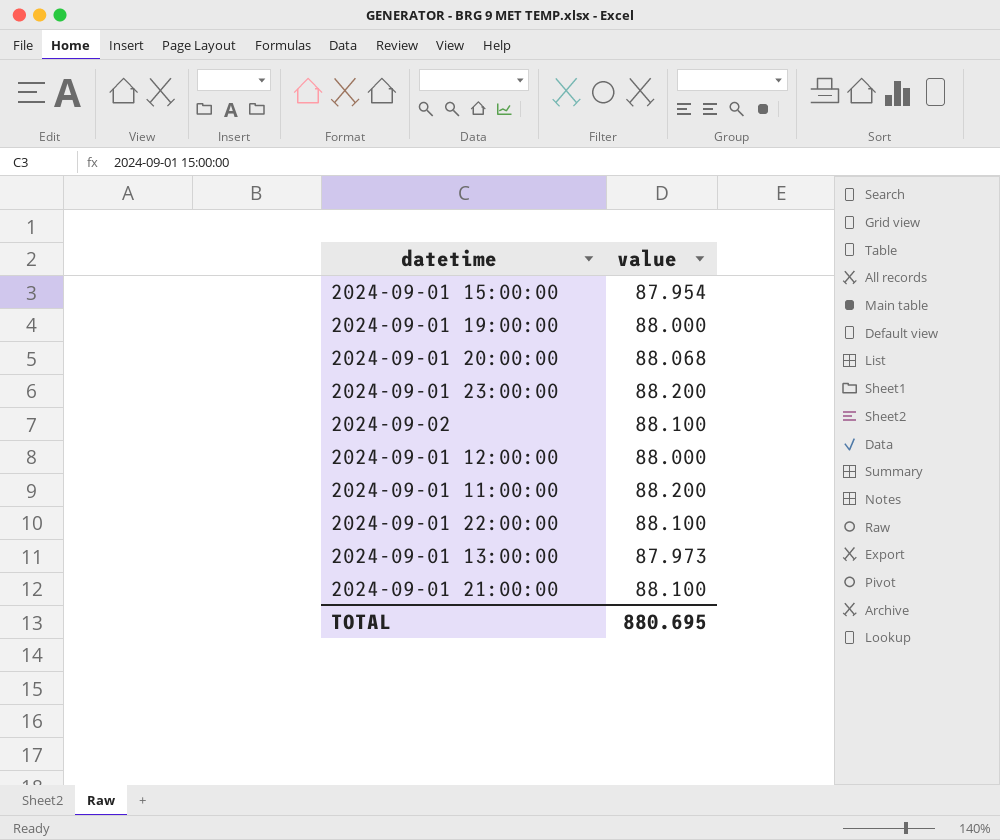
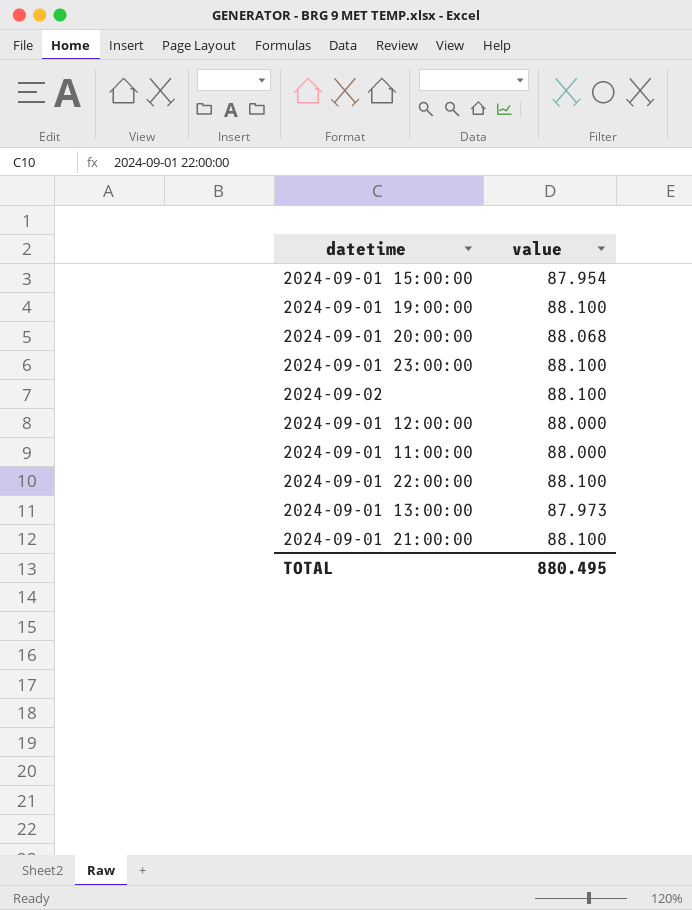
2024-09-01 19:00:00 | value: 88.000 -> 88.100
2024-09-01 23:00:00 | value: 88.200 -> 88.100
2024-09-01 11:00:00 | value: 88.200 -> 88.000
TOTAL | value: 880.695 -> 880.495

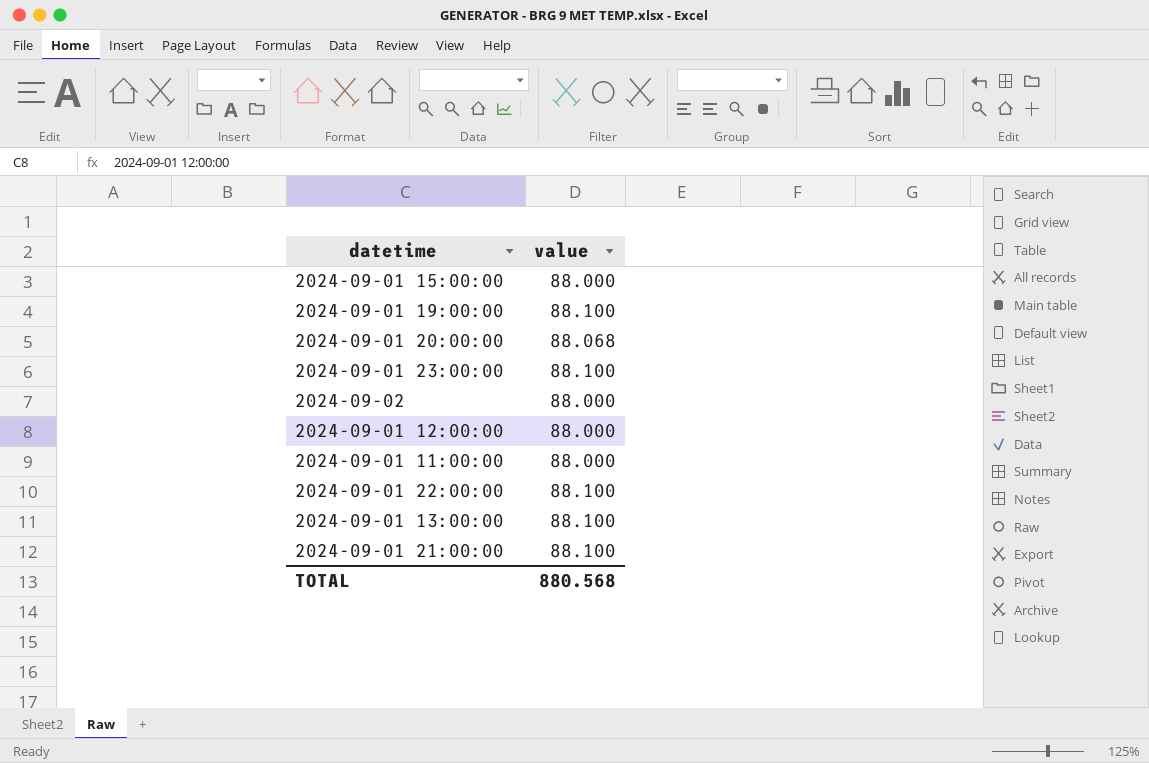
2024-09-01 15:00:00 | value: 87.954 -> 88.000
2024-09-02 | value: 88.100 -> 88.000
2024-09-01 13:00:00 | value: 87.973 -> 88.100
TOTAL | value: 880.495 -> 880.568

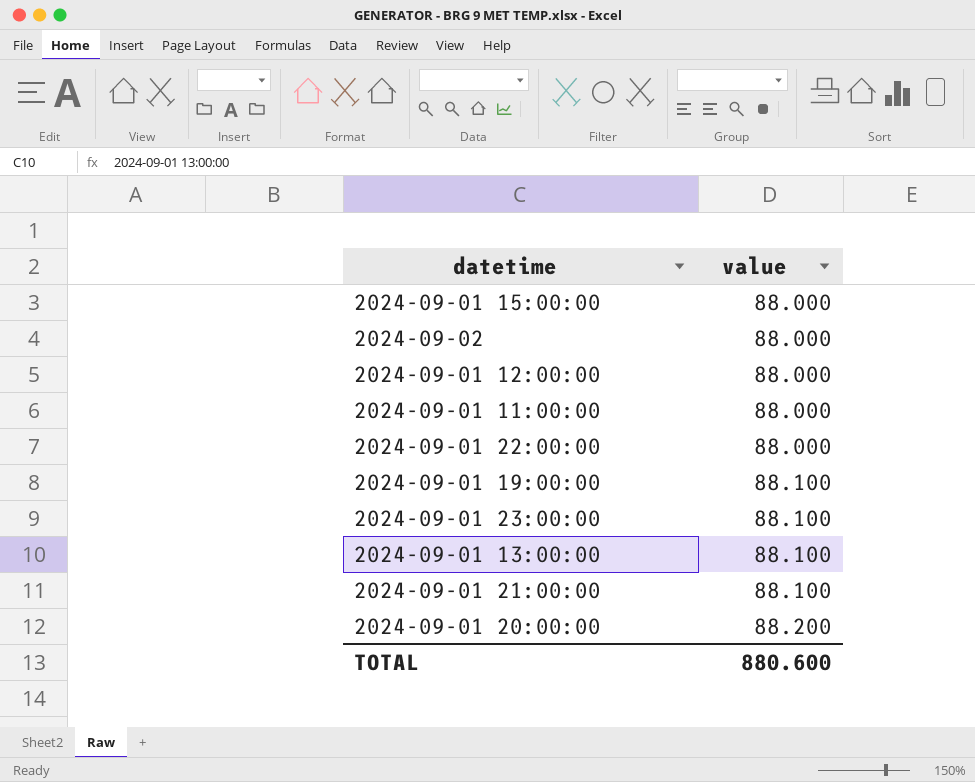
row order: none -> value ascending
2024-09-01 22:00:00 | value: 88.100 -> 88.000
2024-09-01 20:00:00 | value: 88.068 -> 88.200
TOTAL | value: 880.568 -> 880.600

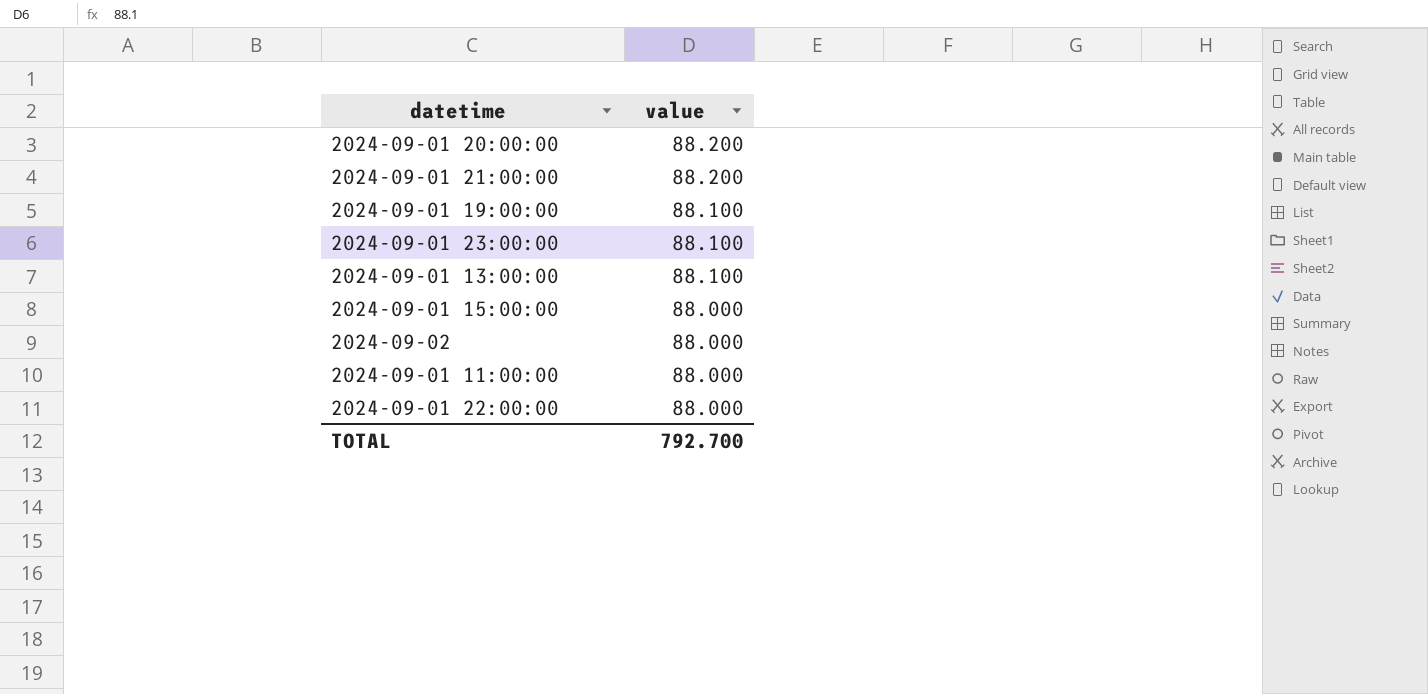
row order: value ascending -> value descending
row 2024-09-01 12:00:00: 88.000 -> none
2024-09-01 21:00:00 | value: 88.100 -> 88.200
TOTAL | value: 880.600 -> 792.700

